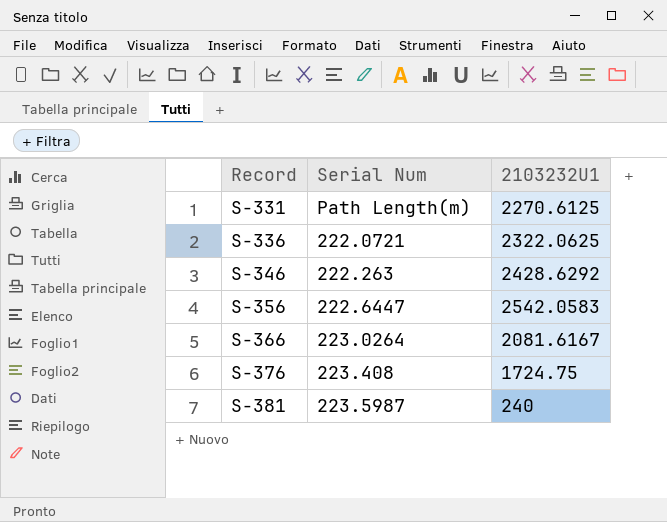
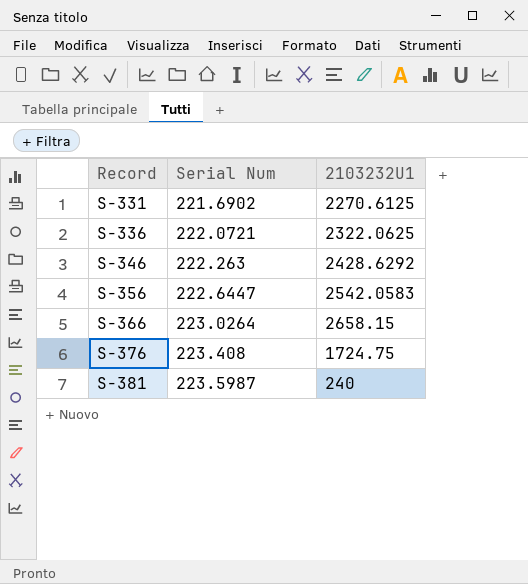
S-331 | Serial Num: Path Length(m) -> 221.6902
S-366 | 2103232U1: 2081.6167 -> 2658.15

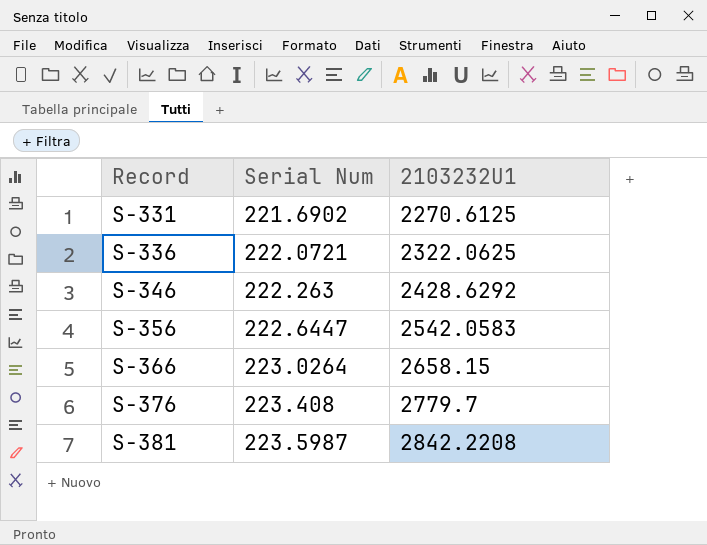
S-376 | 2103232U1: 1724.75 -> 2779.7
S-381 | 2103232U1: 240 -> 2842.2208

